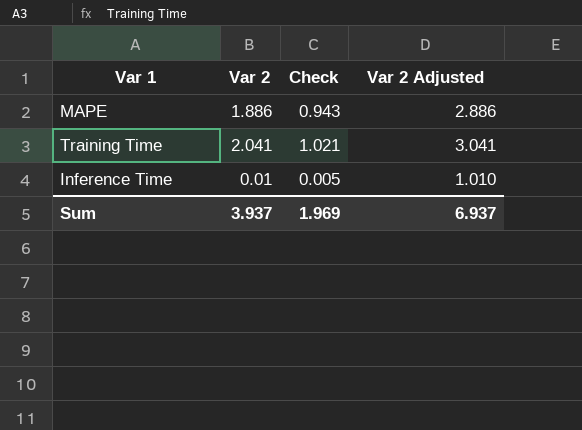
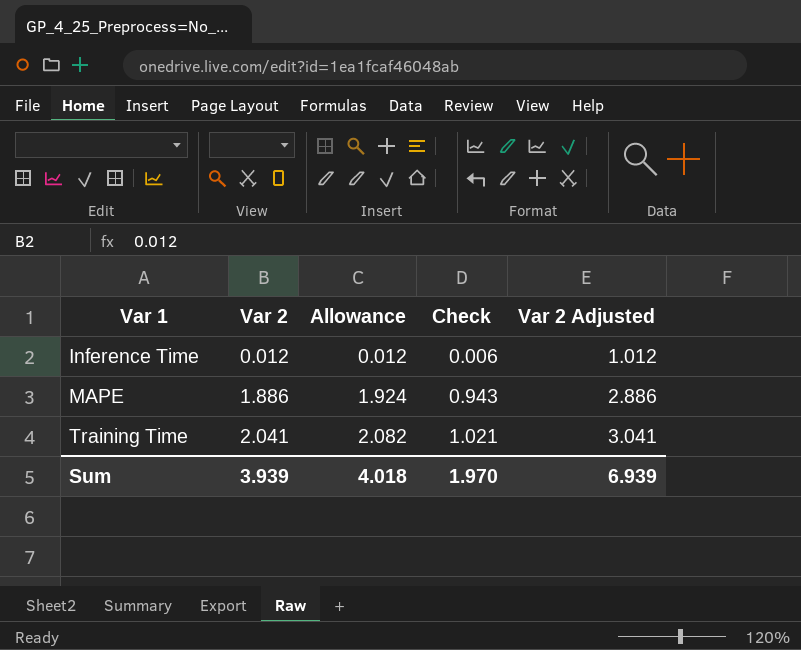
row order: none -> Var 1 ascending
column Allowance | formula: none -> [Var 2] * 1.02
Inference Time | Var 2: 0.01 -> 0.012
Inference Time | Check: 0.005 -> 0.006
Inference Time | Var 2 Adjusted: 1.010 -> 1.012
Sum | Var 2: 3.937 -> 3.939
Sum | Check: 1.969 -> 1.970
Sum | Var 2 Adjusted: 6.937 -> 6.939

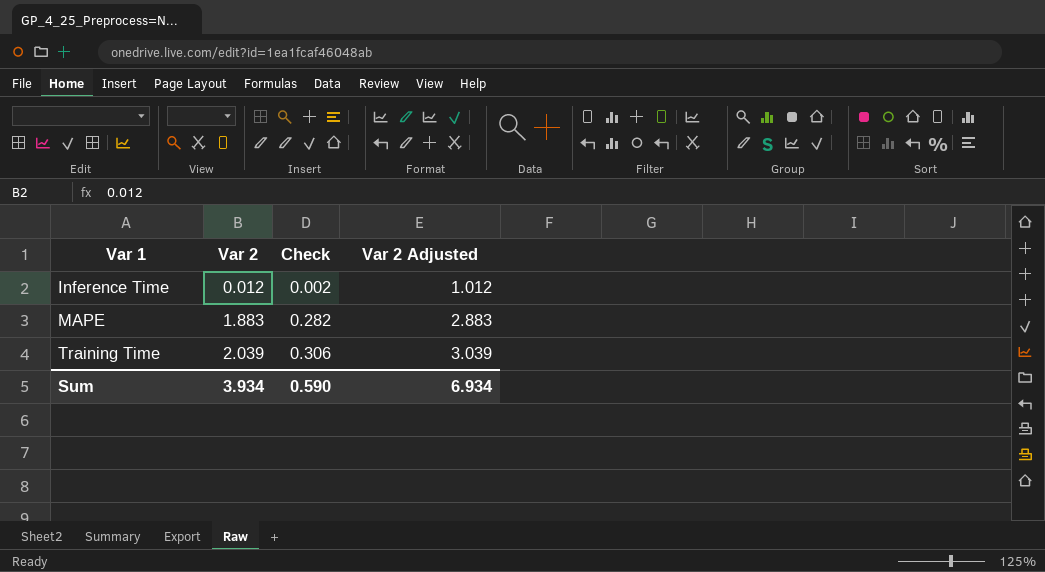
column Allowance | formula: [Var 2] * 1.02 -> none
column Check | formula: [Var 2] * 0.5 -> [Var 2] * 0.15
MAPE | Var 2: 1.886 -> 1.883
MAPE | Var 2 Adjusted: 2.886 -> 2.883
Training Time | Var 2: 2.041 -> 2.039
Training Time | Var 2 Adjusted: 3.041 -> 3.039
Sum | Var 2: 3.939 -> 3.934
Sum | Check: 1.970 -> 0.590
Sum | Var 2 Adjusted: 6.939 -> 6.934

